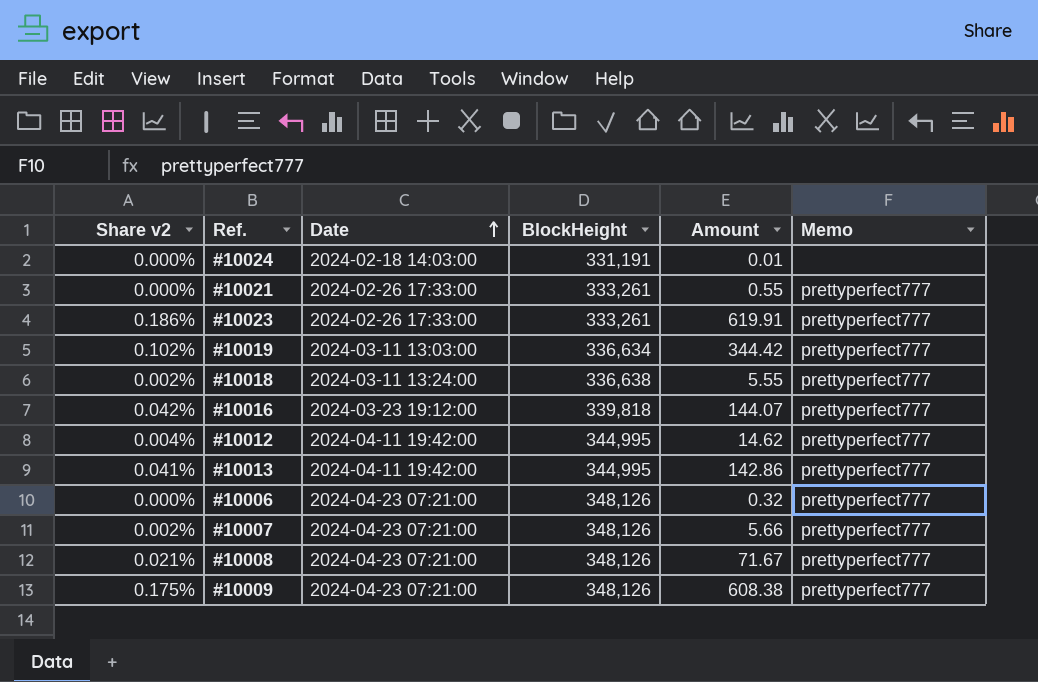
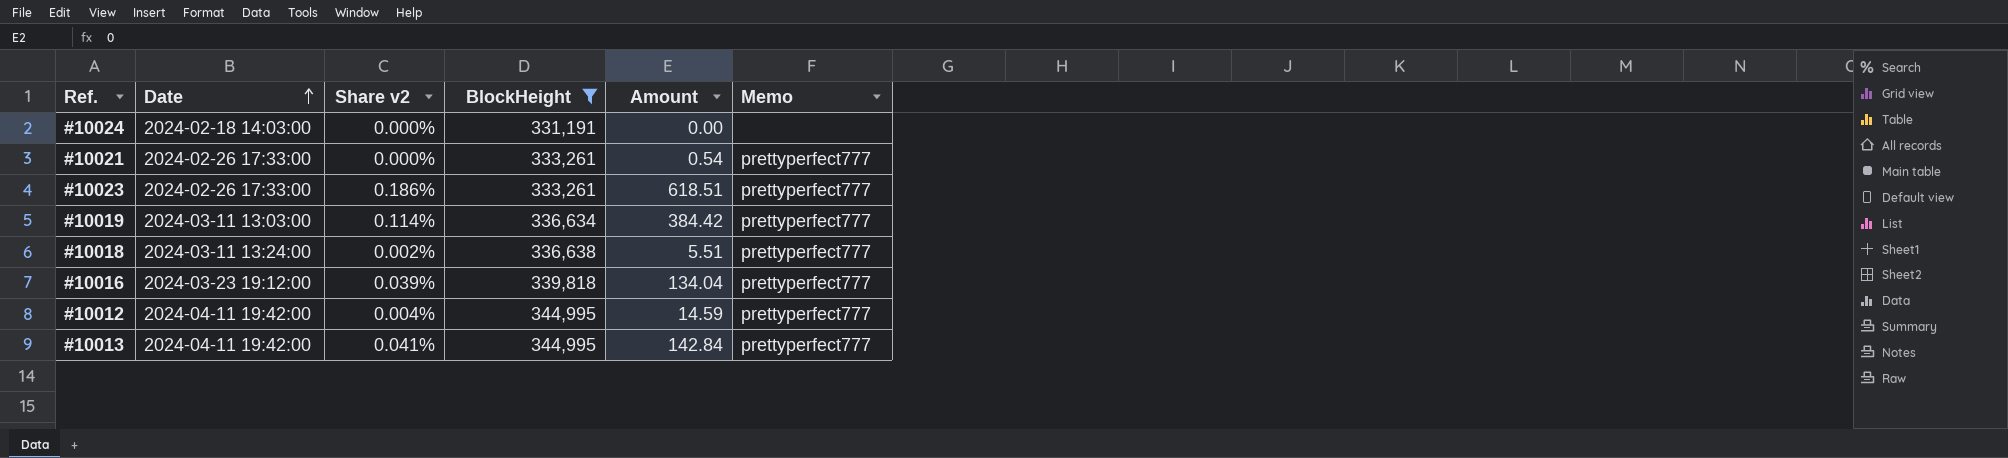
filter: none -> BlockHeight != 348,126
column Share v2 | position: 1 -> 3
#10024 | Amount: 0.01 -> 0.00
#10021 | Amount: 0.55 -> 0.54
#10023 | Amount: 619.91 -> 618.51
#10019 | Share v2: 0.102% -> 0.114%
#10019 | Amount: 344.42 -> 384.42
#10018 | Amount: 5.55 -> 5.51
#10016 | Share v2: 0.042% -> 0.039%
#10016 | Amount: 144.07 -> 134.04
#10012 | Amount: 14.62 -> 14.59
#10013 | Amount: 142.86 -> 142.84

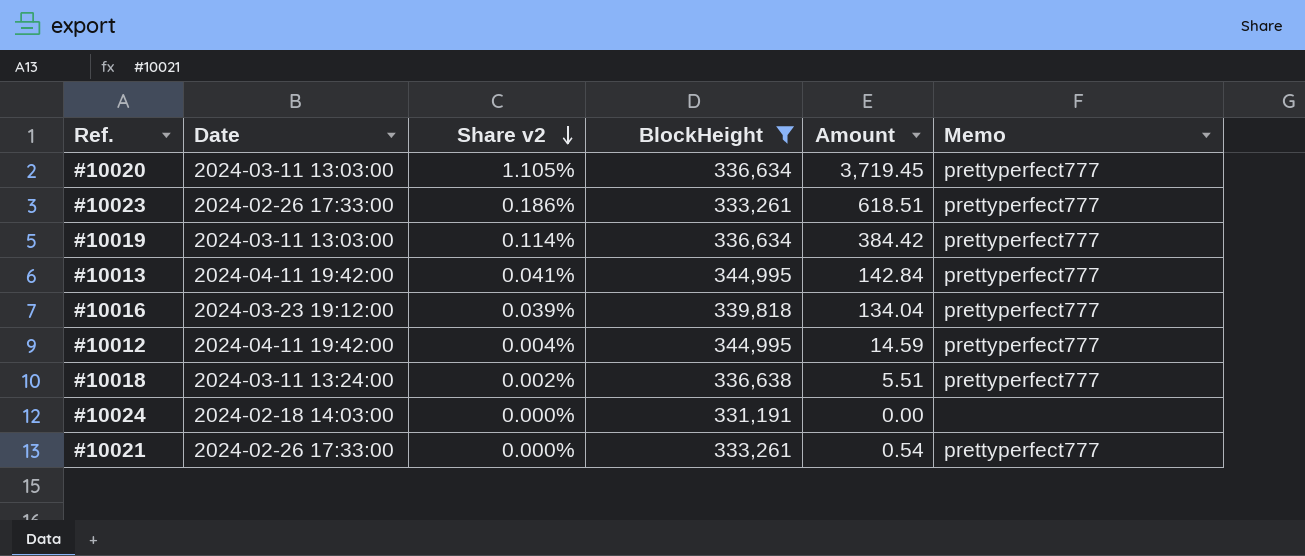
row order: Date ascending -> Share v2 descending
row #10020: none -> 2024-03-11 13:03:00 | 1.105% | 336,634 | 3,719.45 | prettyperfect777

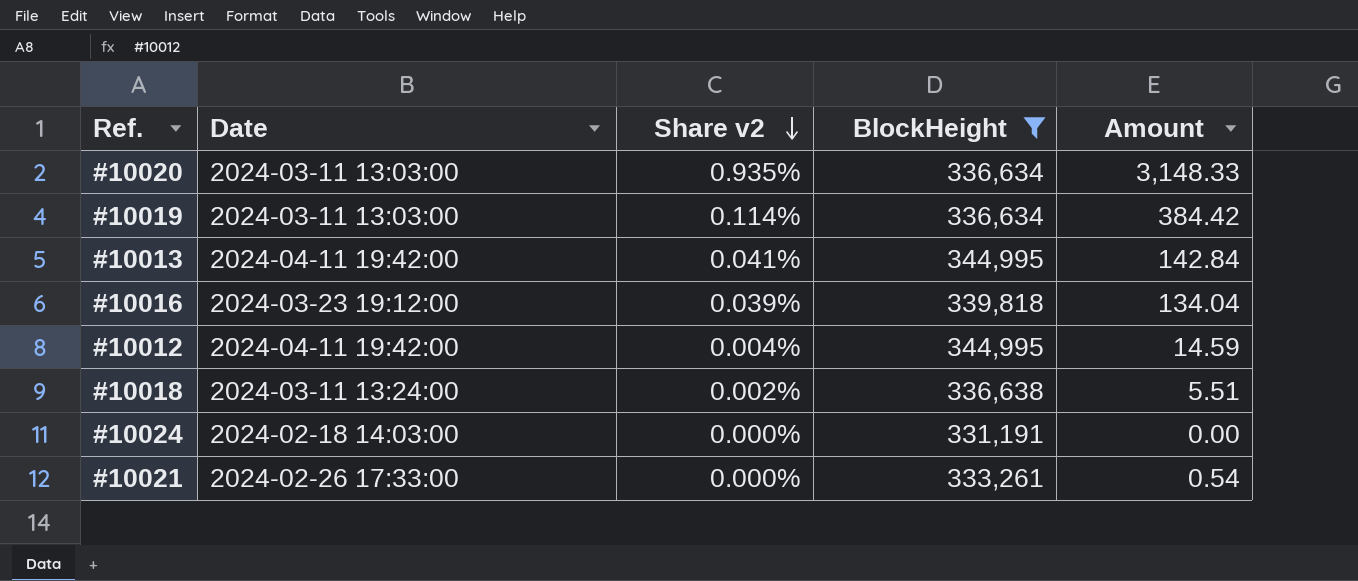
column Memo | position: 6 -> none
row #10023: 2024-02-26 17:33:00 | 0.186% | 333,261 | 618.51 | prettyperfect777 -> none
#10020 | Share v2: 1.105% -> 0.935%
#10020 | Amount: 3,719.45 -> 3,148.33

